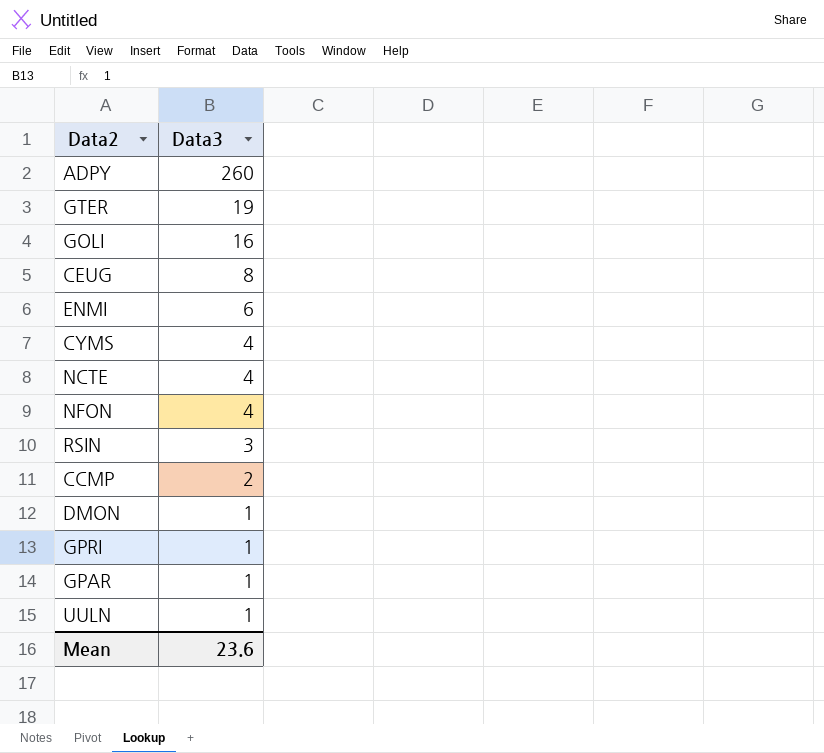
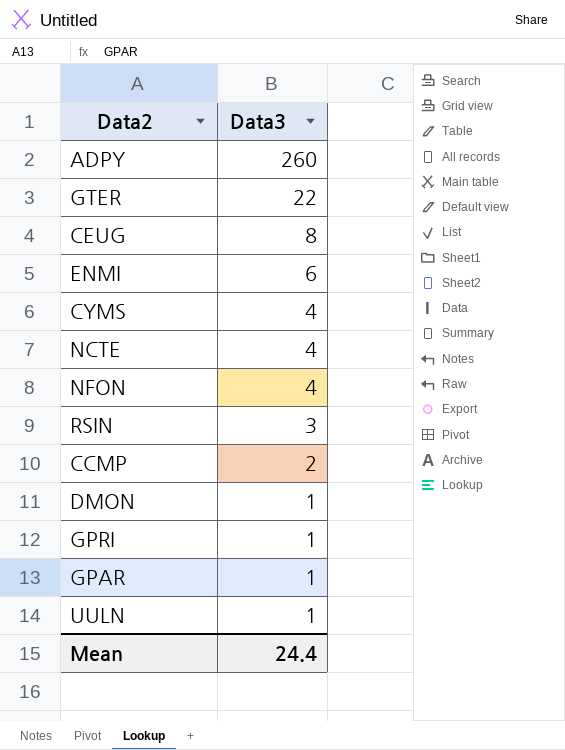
row GOLI: 16 -> none
GTER | Data3: 19 -> 22
Mean | Data3: 23.6 -> 24.4

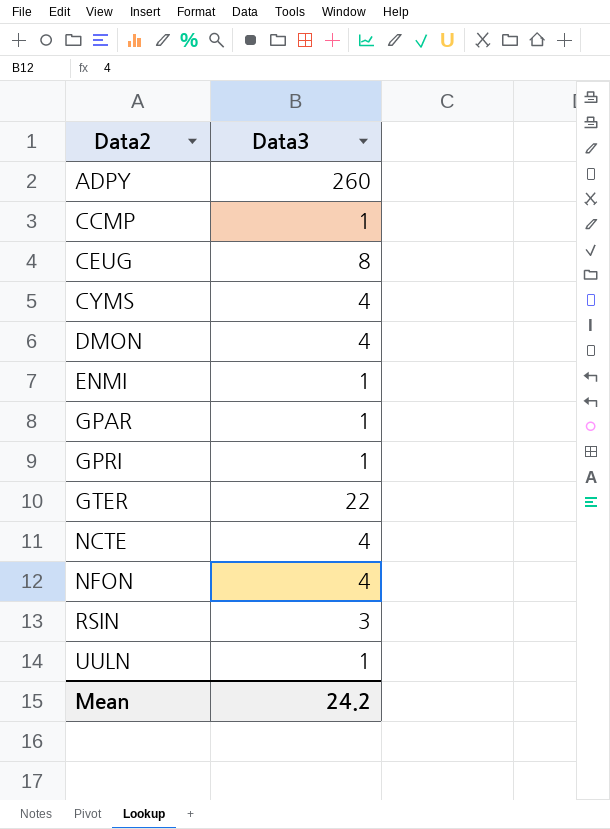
row order: Data3 descending -> Data2 ascending
CCMP | Data3: 2 -> 1
DMON | Data3: 1 -> 4
ENMI | Data3: 6 -> 1
Mean | Data3: 24.4 -> 24.2

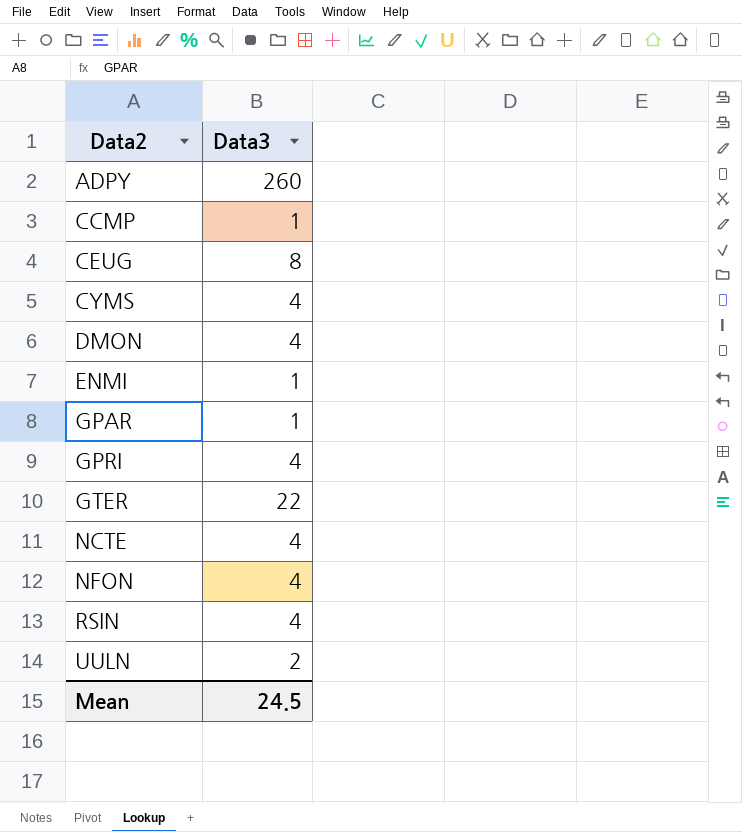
GPRI | Data3: 1 -> 4
RSIN | Data3: 3 -> 4
UULN | Data3: 1 -> 2
Mean | Data3: 24.2 -> 24.5

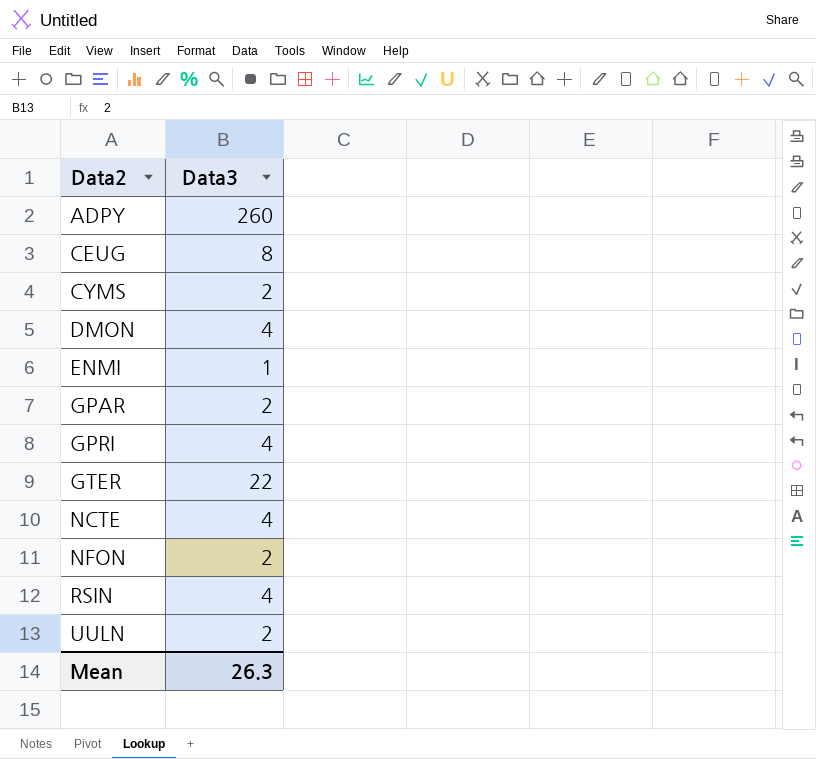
row CCMP: 1 -> none
CYMS | Data3: 4 -> 2
GPAR | Data3: 1 -> 2
NFON | Data3: 4 -> 2
Mean | Data3: 24.5 -> 26.3

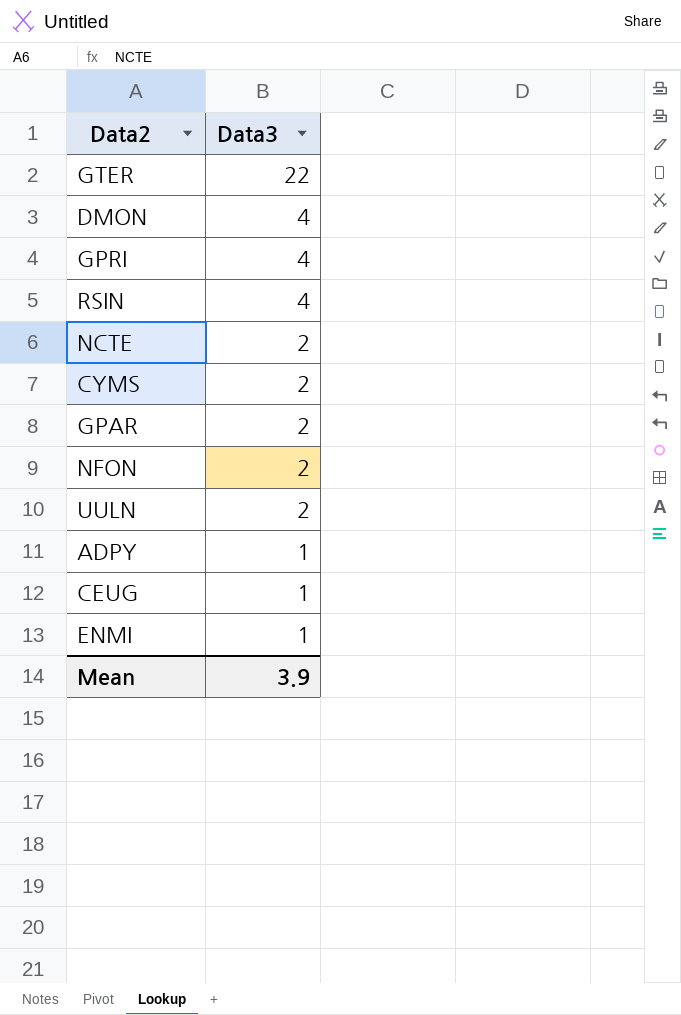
row order: Data2 ascending -> Data3 descending
NCTE | Data3: 4 -> 2
ADPY | Data3: 260 -> 1
CEUG | Data3: 8 -> 1
Mean | Data3: 26.3 -> 3.9

